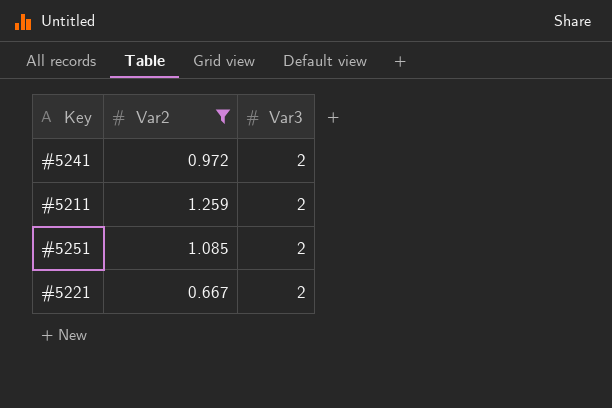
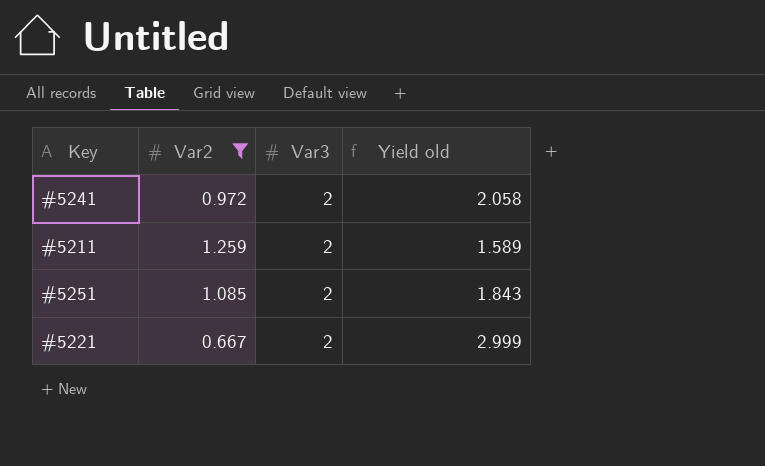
column Yield old | formula: none -> [Var3] / [Var2]

